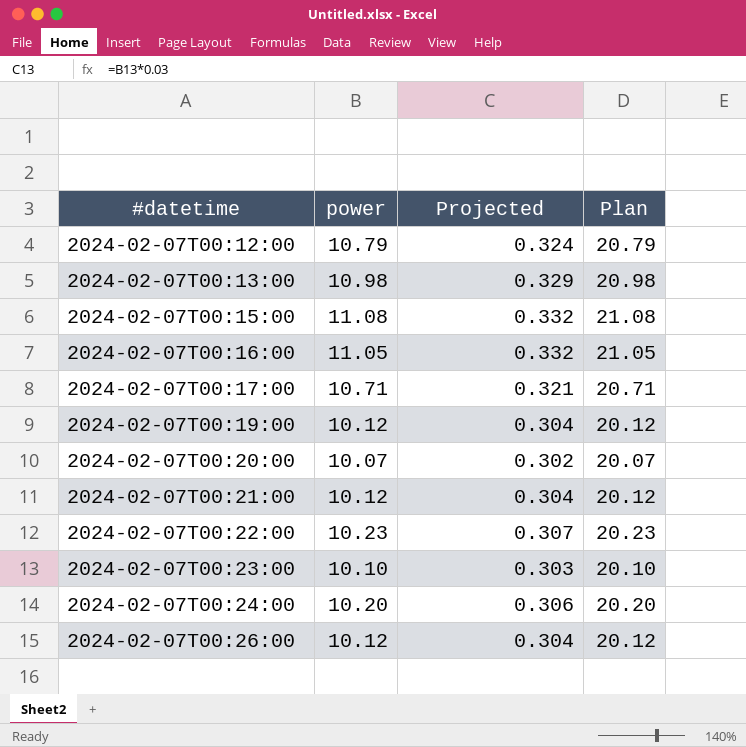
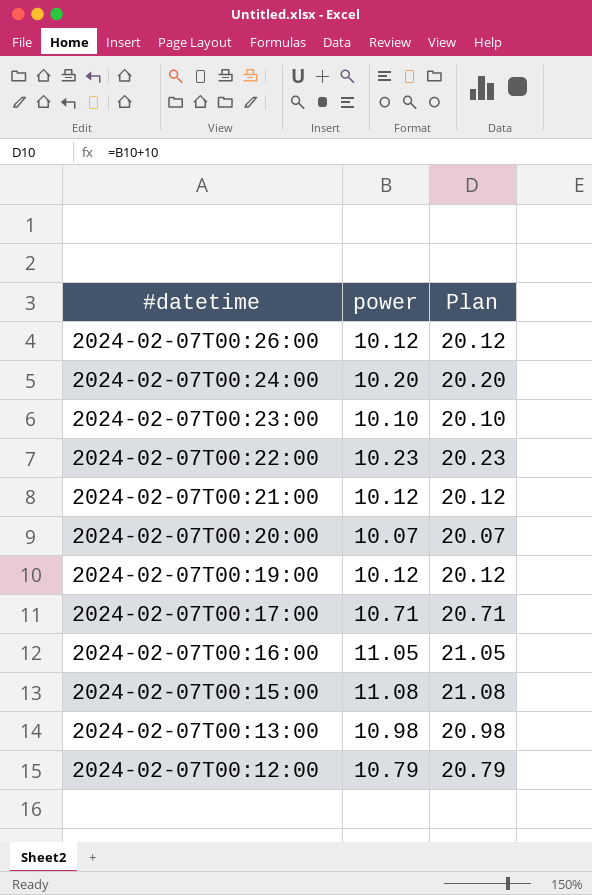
row order: #datetime ascending -> #datetime descending
column Projected | formula: [power] * 0.03 -> none

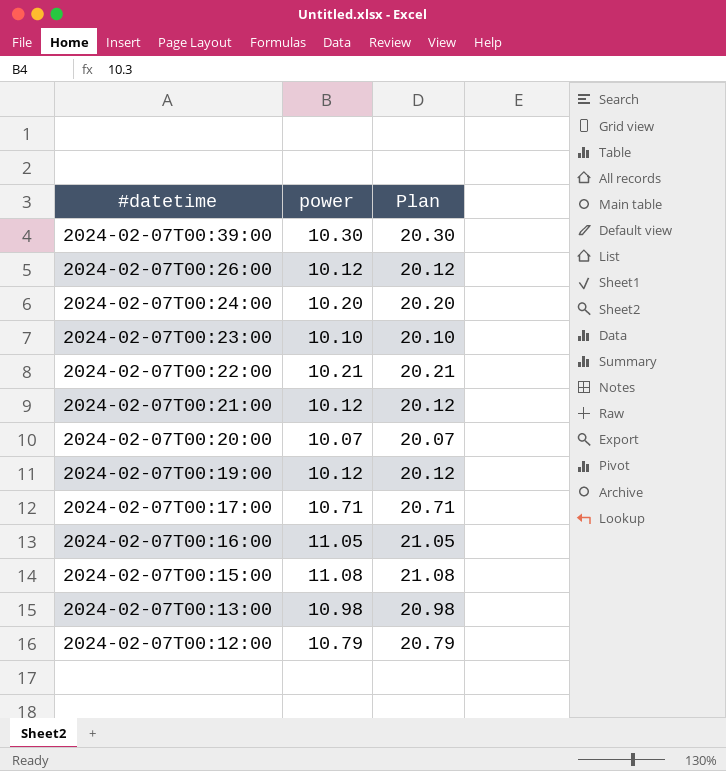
row 2024-02-07T00:39:00: none -> 10.30 | 20.30
2024-02-07T00:22:00 | power: 10.23 -> 10.21
2024-02-07T00:22:00 | Plan: 20.23 -> 20.21

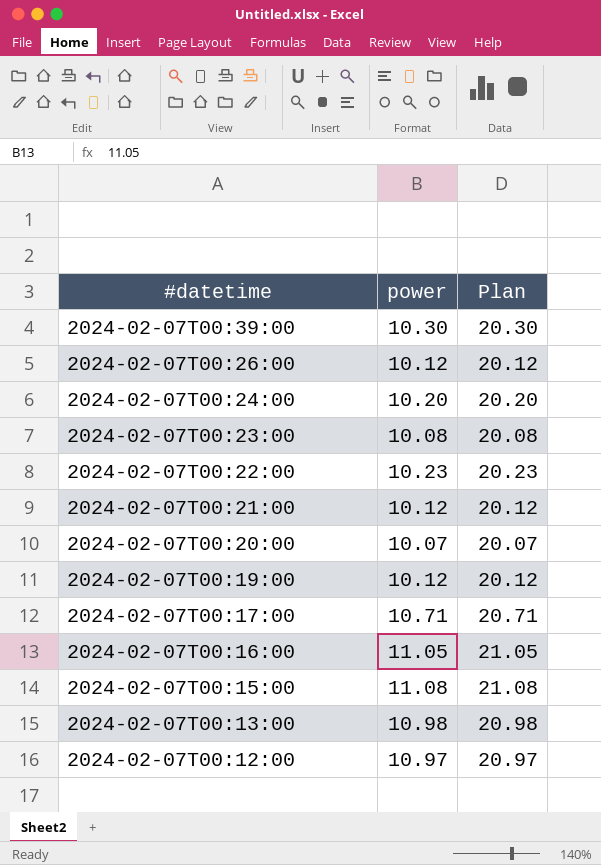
2024-02-07T00:23:00 | power: 10.10 -> 10.08
2024-02-07T00:23:00 | Plan: 20.10 -> 20.08
2024-02-07T00:22:00 | power: 10.21 -> 10.23
2024-02-07T00:22:00 | Plan: 20.21 -> 20.23
2024-02-07T00:12:00 | power: 10.79 -> 10.97
2024-02-07T00:12:00 | Plan: 20.79 -> 20.97

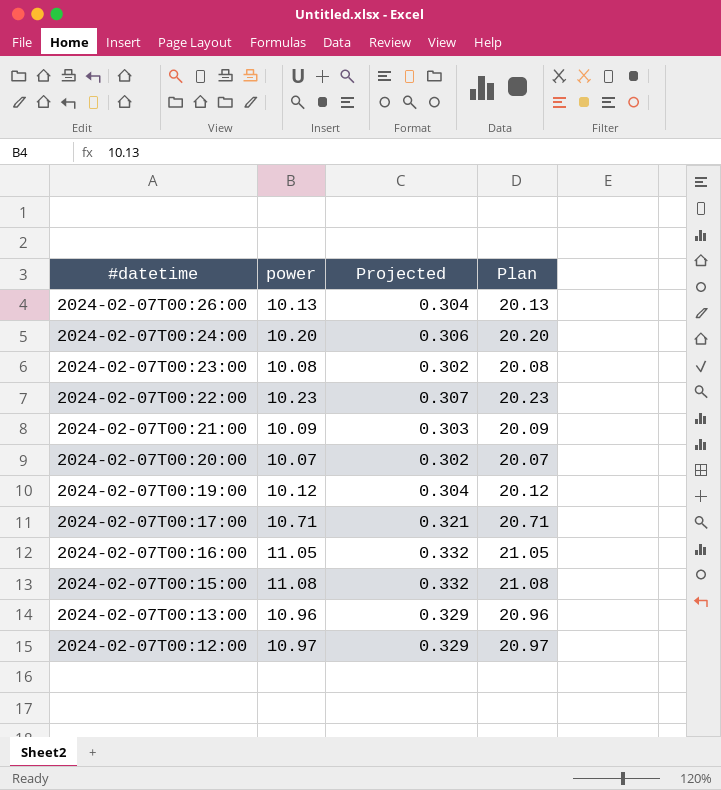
column Projected | formula: none -> [power] * 0.03
row 2024-02-07T00:39:00: 10.30 | 20.30 -> none
2024-02-07T00:26:00 | power: 10.12 -> 10.13
2024-02-07T00:26:00 | Plan: 20.12 -> 20.13
2024-02-07T00:21:00 | power: 10.12 -> 10.09
2024-02-07T00:21:00 | Plan: 20.12 -> 20.09
2024-02-07T00:13:00 | power: 10.98 -> 10.96
2024-02-07T00:13:00 | Plan: 20.98 -> 20.96

